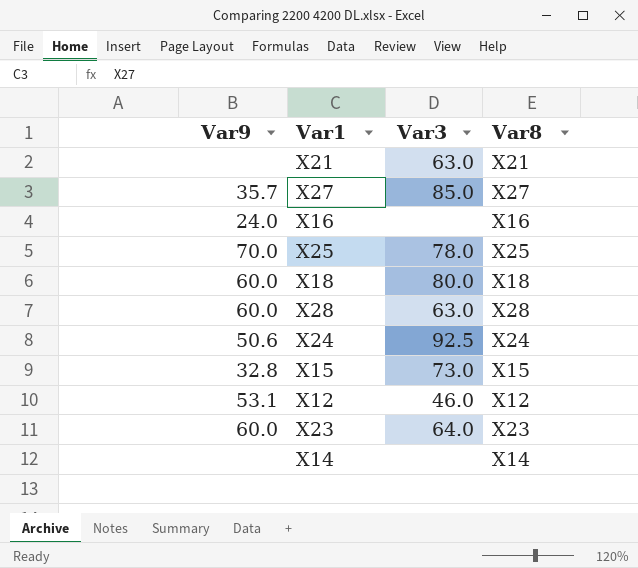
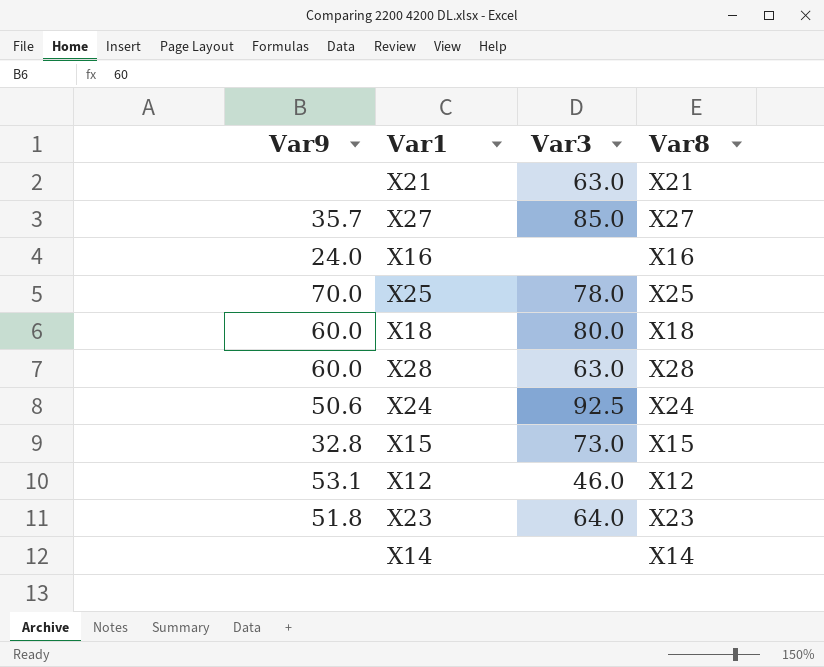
X23 | Var9: 60.0 -> 51.8

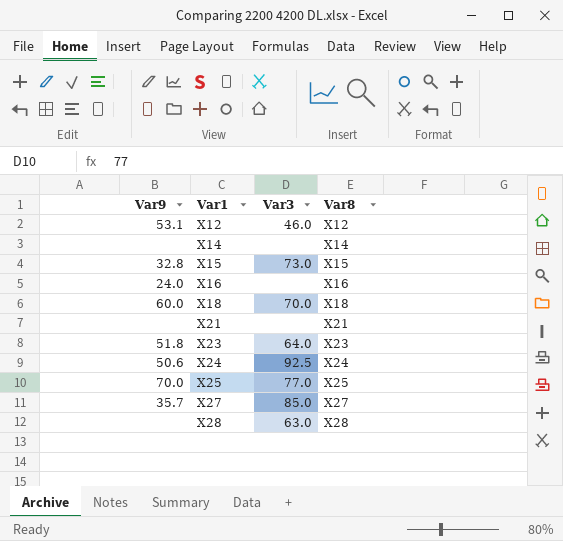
row order: none -> Var1 ascending
X18 | Var3: 80.0 -> 70.0
X21 | Var3: 63.0 -> none
X25 | Var3: 78.0 -> 77.0
X28 | Var9: 60.0 -> none

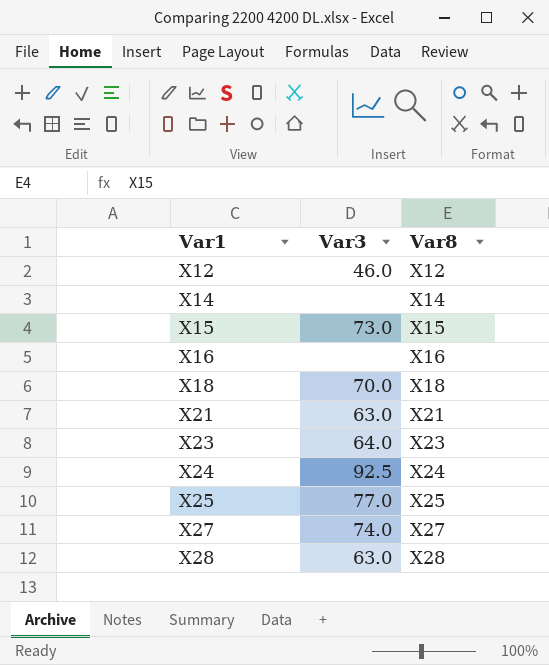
column Var9 | position: 1 -> none
X21 | Var3: none -> 63.0
X27 | Var3: 85.0 -> 74.0

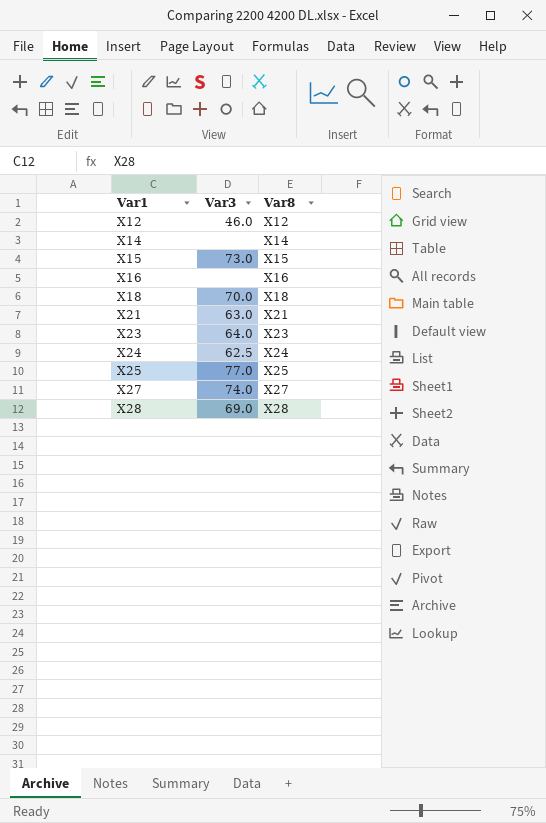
X24 | Var3: 92.5 -> 62.5
X28 | Var3: 63.0 -> 69.0

